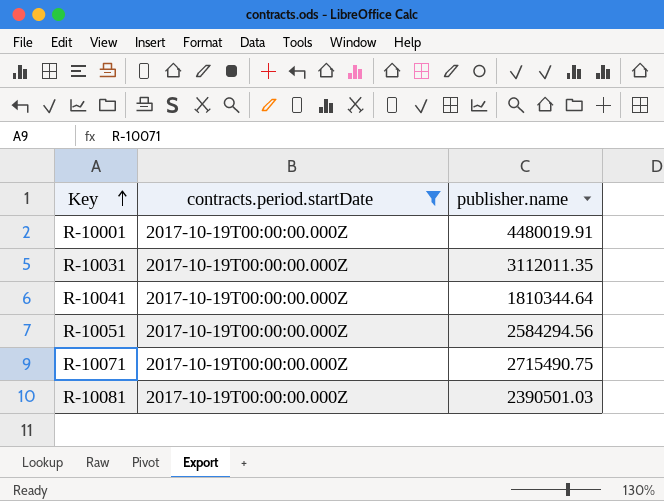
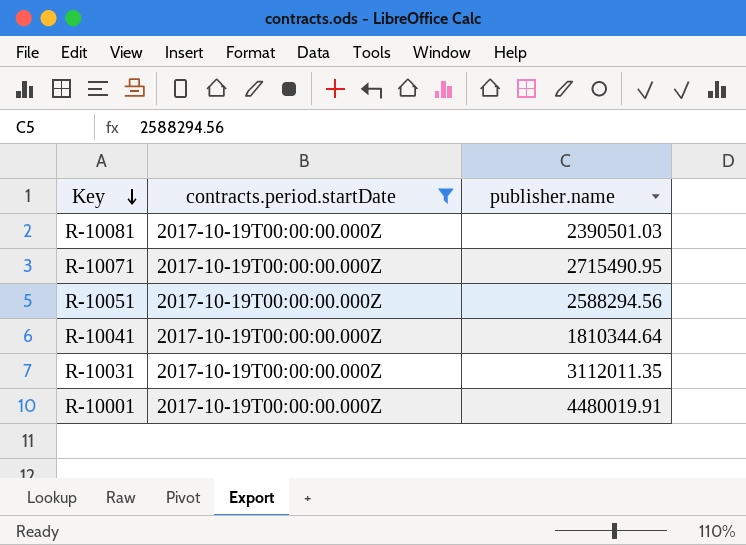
row order: Key ascending -> Key descending
R-10071 | publisher.name: 2715490.75 -> 2715490.95
R-10051 | publisher.name: 2584294.56 -> 2588294.56

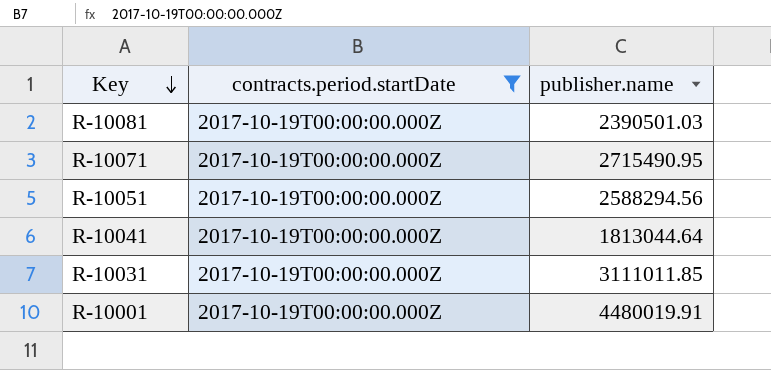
R-10041 | publisher.name: 1810344.64 -> 1813044.64
R-10031 | publisher.name: 3112011.35 -> 3111011.85

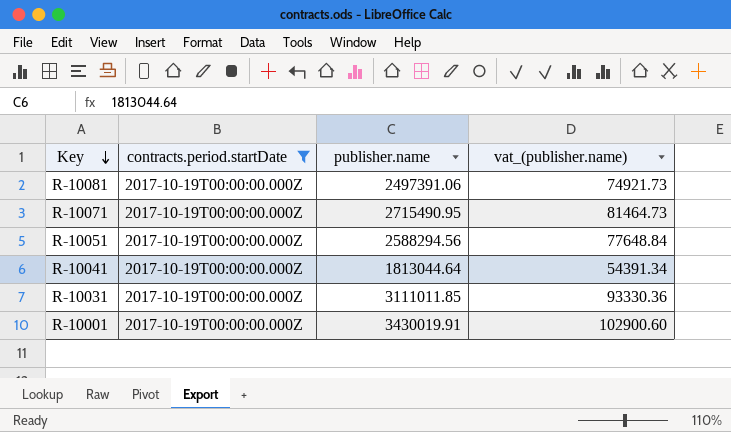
column vat_(publisher.name) | formula: none -> [publisher.name] * 0.03
R-10081 | publisher.name: 2390501.03 -> 2497391.06
R-10001 | publisher.name: 4480019.91 -> 3430019.91

